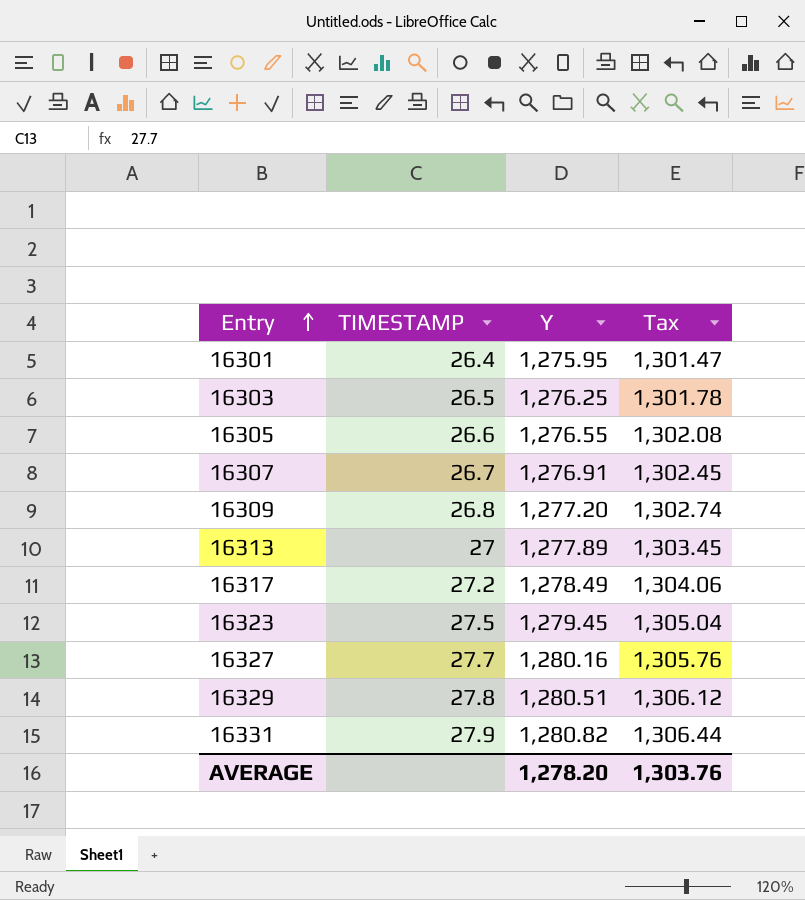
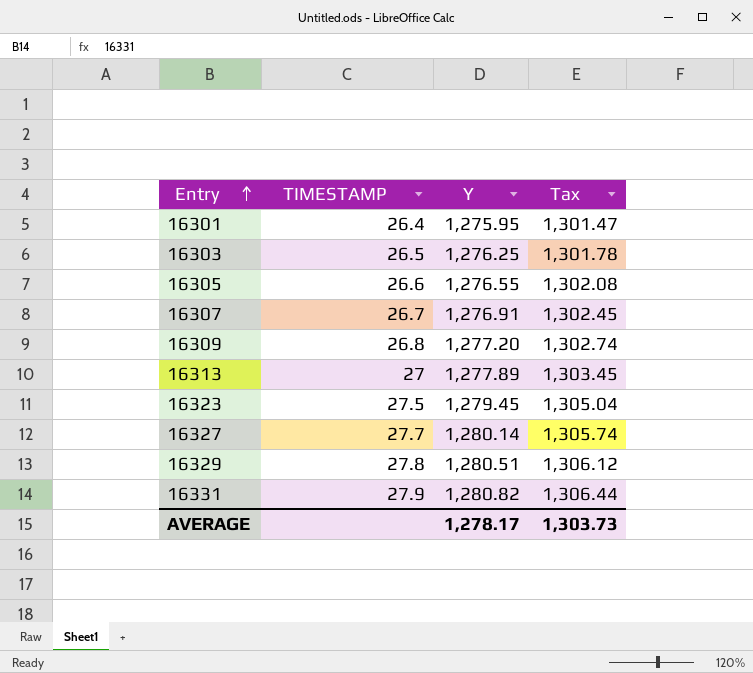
row 16317: 27.2 | 1,278.49 | 1,304.06 -> none
16327 | Y: 1,280.16 -> 1,280.14
16327 | Tax: 1,305.76 -> 1,305.74
AVERAGE | Y: 1,278.20 -> 1,278.17
AVERAGE | Tax: 1,303.76 -> 1,303.73

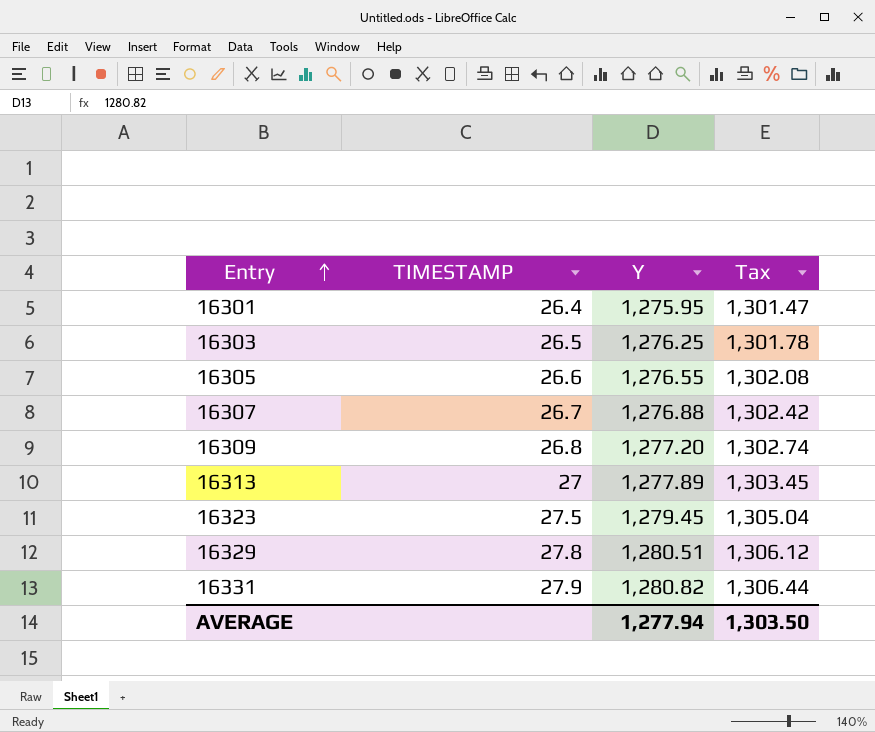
row 16327: 27.7 | 1,280.14 | 1,305.74 -> none
16307 | Y: 1,276.91 -> 1,276.88
16307 | Tax: 1,302.45 -> 1,302.42
AVERAGE | Y: 1,278.17 -> 1,277.94
AVERAGE | Tax: 1,303.73 -> 1,303.50

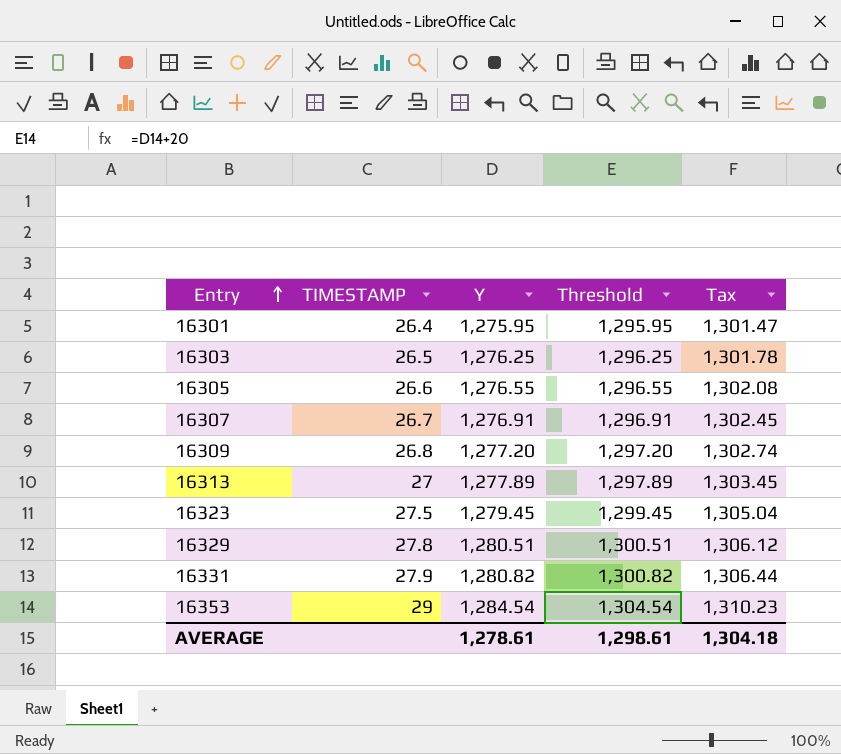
column Threshold | formula: none -> [Y] + 20
16307 | Y: 1,276.88 -> 1,276.91
16307 | Tax: 1,302.42 -> 1,302.45
row 16353: none -> 29 | 1,284.54 | 1,304.54 | 1,310.23
AVERAGE | Y: 1,277.94 -> 1,278.61
AVERAGE | Tax: 1,303.50 -> 1,304.18

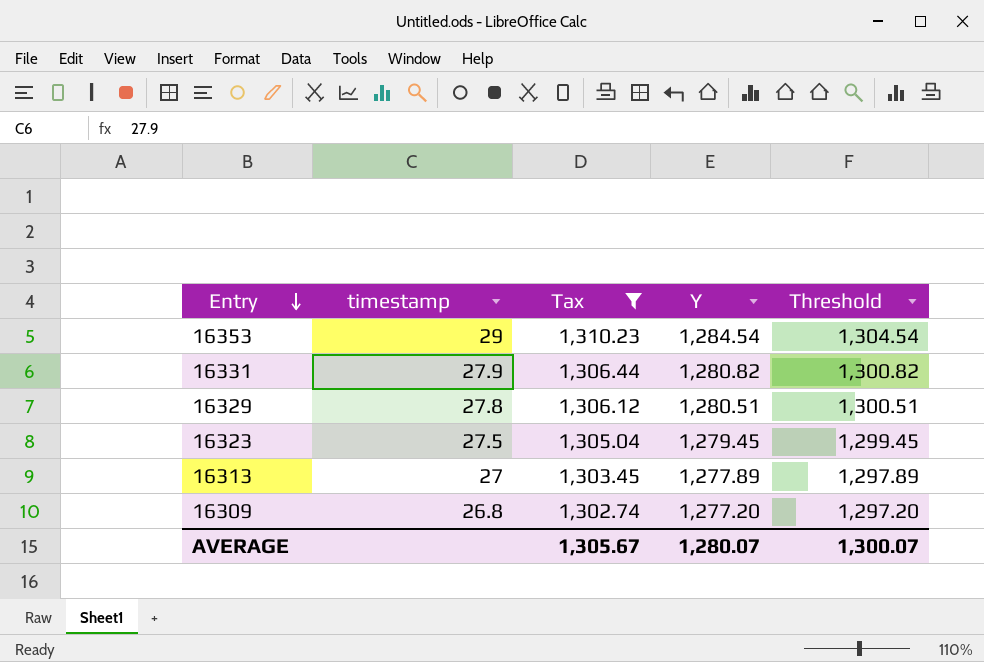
filter: none -> Tax >= 1,302.74
row order: Entry ascending -> Entry descending
column name: TIMESTAMP -> timestamp
column Tax | position: 5 -> 3
AVERAGE | Tax: 1,304.18 -> 1,305.67
AVERAGE | Y: 1,278.61 -> 1,280.07
AVERAGE | Threshold: 1,298.61 -> 1,300.07

